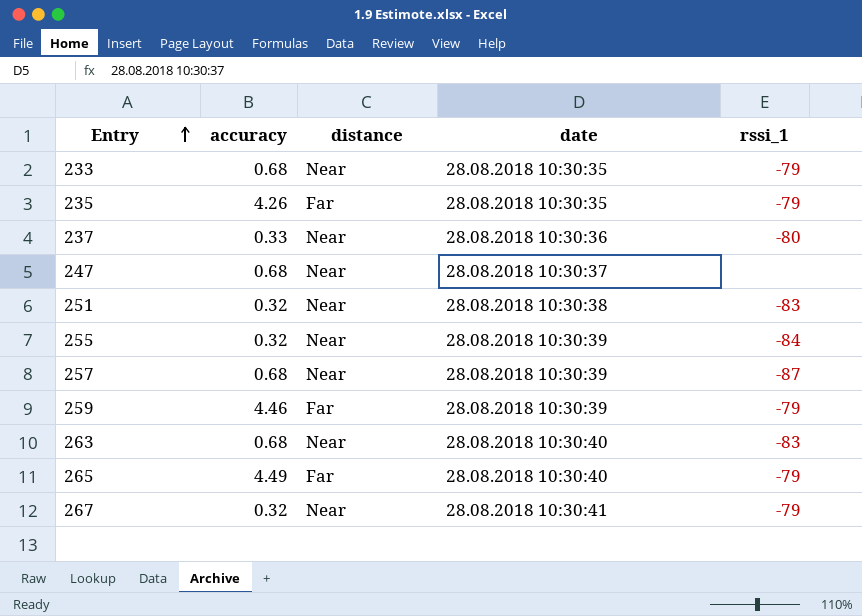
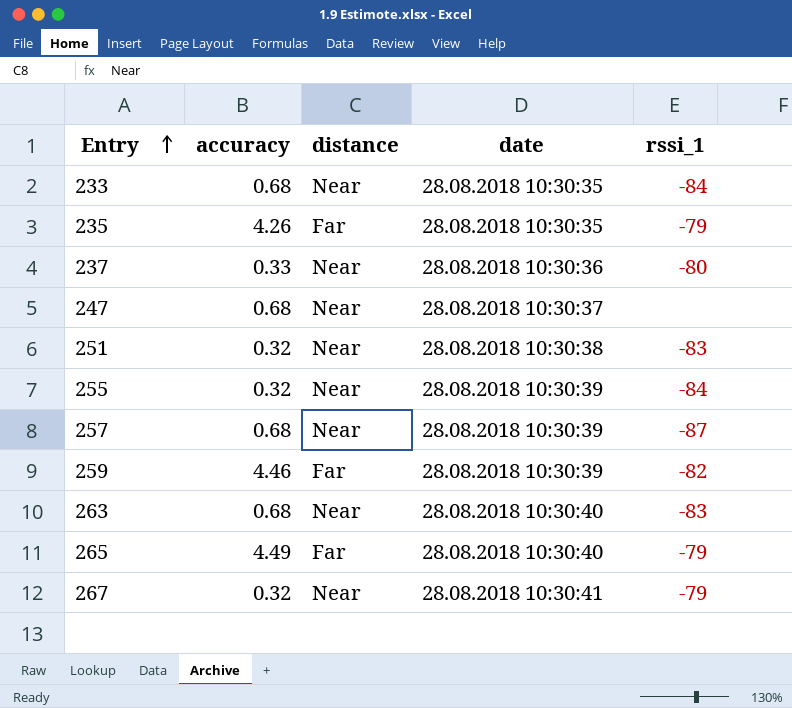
233 | rssi_1: -79 -> -84
259 | rssi_1: -79 -> -82

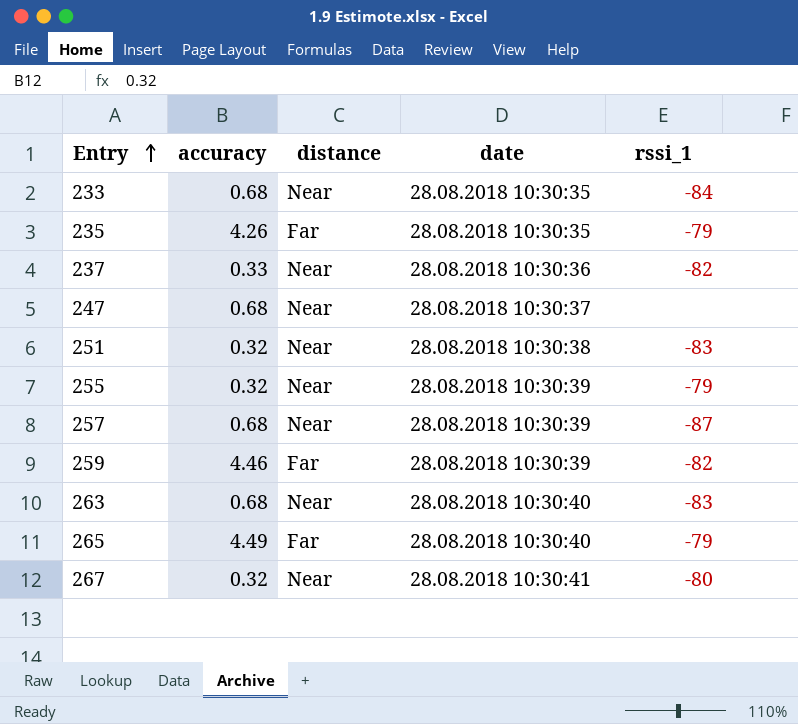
237 | rssi_1: -80 -> -82
255 | rssi_1: -84 -> -79
267 | rssi_1: -79 -> -80

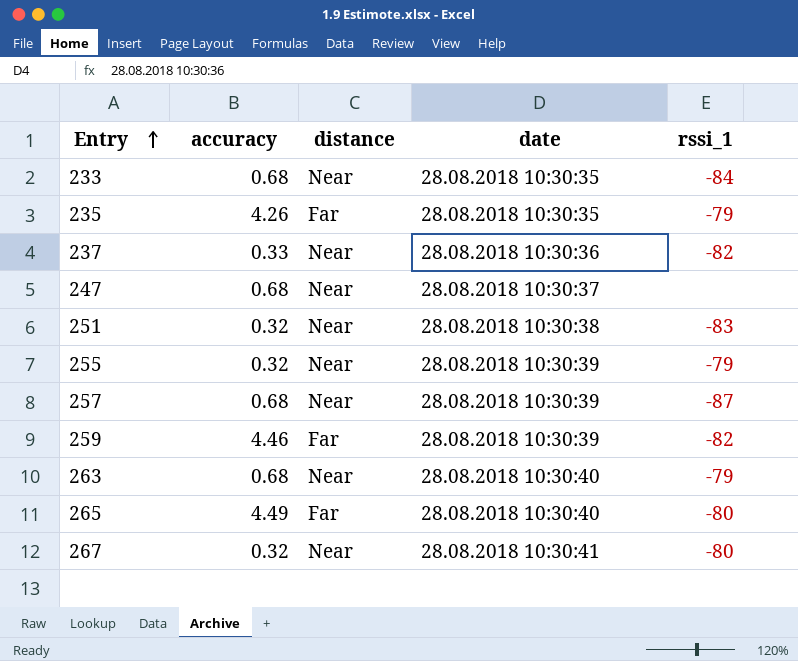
263 | rssi_1: -83 -> -79
265 | rssi_1: -79 -> -80

